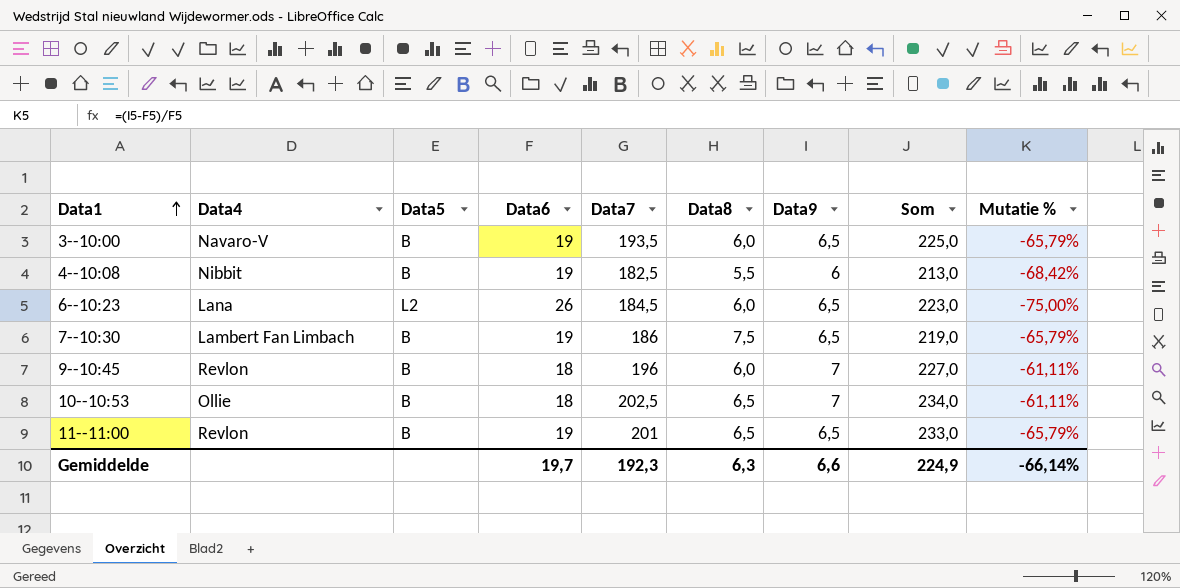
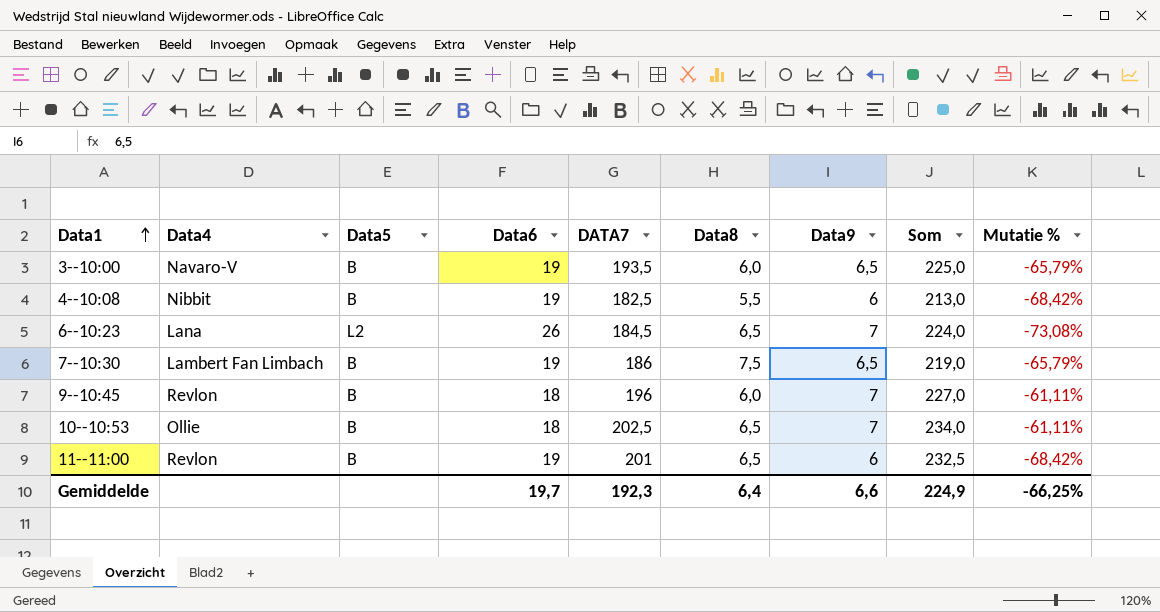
column name: Data7 -> DATA7
6--10:23 | Data8: 6,0 -> 6,5
6--10:23 | Data9: 6,5 -> 7
6--10:23 | Som: 223,0 -> 224,0
6--10:23 | Mutatie %: -75,00% -> -73,08%
11--11:00 | Data9: 6,5 -> 6
11--11:00 | Som: 233,0 -> 232,5
11--11:00 | Mutatie %: -65,79% -> -68,42%
Gemiddelde | Data8: 6,3 -> 6,4
Gemiddelde | Mutatie %: -66,14% -> -66,25%

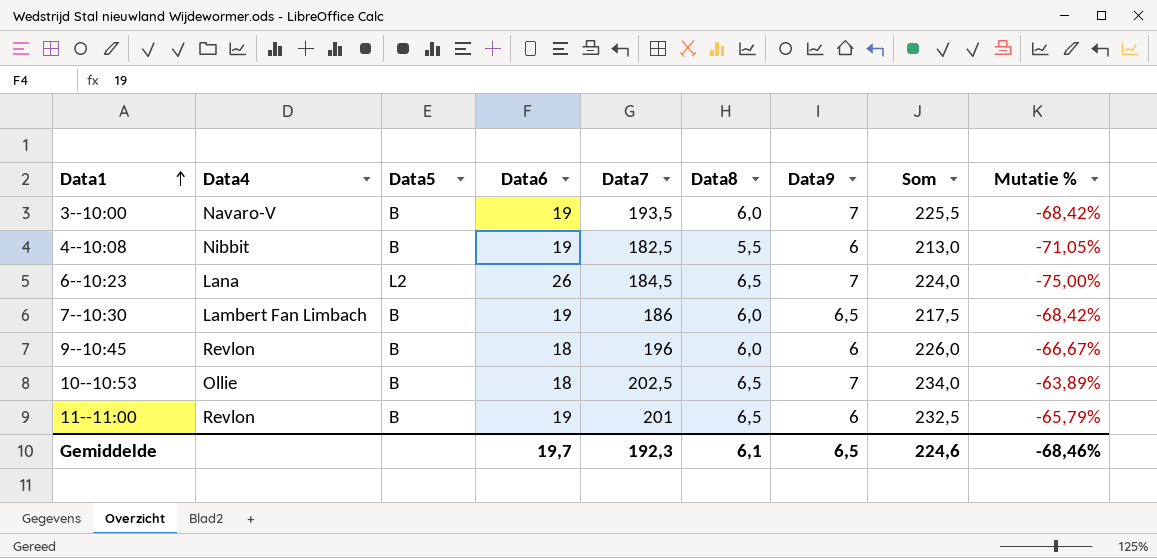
column name: DATA7 -> Data7
column Mutatie % | formula: ([Data9] - [Data6]) / [Data6] -> ([Data8] - [Data6]) / [Data6]
3--10:00 | Data9: 6,5 -> 7
3--10:00 | Som: 225,0 -> 225,5
7--10:30 | Data8: 7,5 -> 6,0
7--10:30 | Som: 219,0 -> 217,5
9--10:45 | Data9: 7 -> 6
9--10:45 | Som: 227,0 -> 226,0
Gemiddelde | Data8: 6,4 -> 6,1
Gemiddelde | Data9: 6,6 -> 6,5
Gemiddelde | Som: 224,9 -> 224,6
Gemiddelde | Mutatie %: -66,25% -> -68,46%

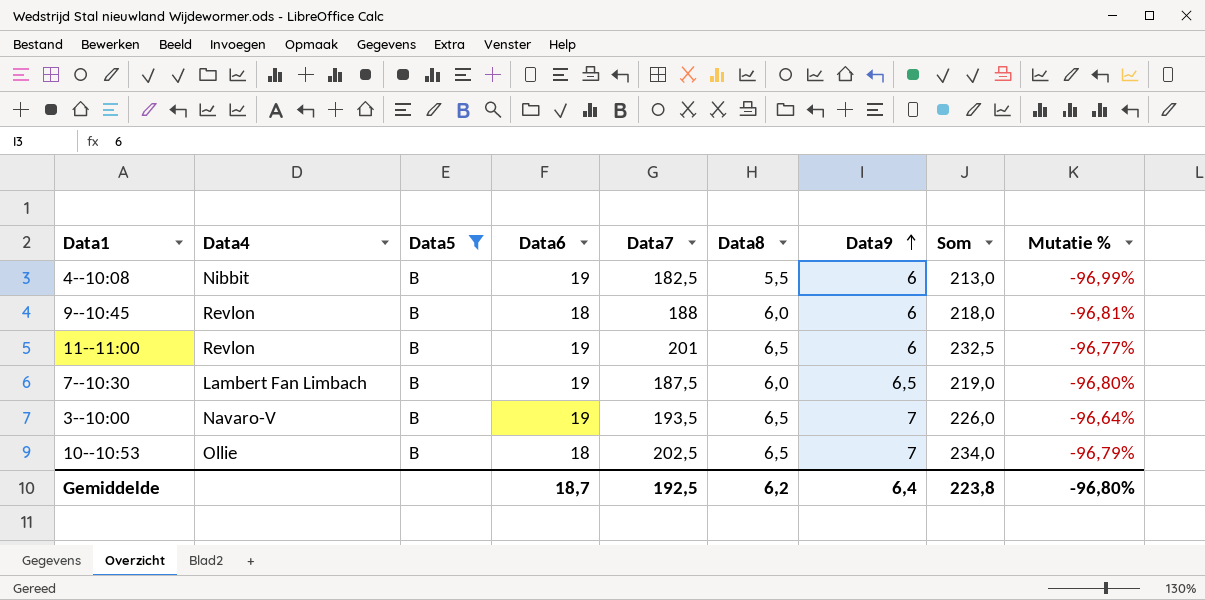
filter: none -> Data5 = B
row order: Data1 ascending -> Data9 ascending
column Mutatie % | formula: ([Data8] - [Data6]) / [Data6] -> ([Data8] - [Data7]) / [Data7]
9--10:45 | Data7: 196 -> 188
9--10:45 | Som: 226,0 -> 218,0
7--10:30 | Data7: 186 -> 187,5
7--10:30 | Som: 217,5 -> 219,0
3--10:00 | Data8: 6,0 -> 6,5
3--10:00 | Som: 225,5 -> 226,0
Gemiddelde | Data6: 19,7 -> 18,7
Gemiddelde | Data7: 192,3 -> 192,5
Gemiddelde | Data8: 6,1 -> 6,2
Gemiddelde | Data9: 6,5 -> 6,4
Gemiddelde | Som: 224,6 -> 223,8
Gemiddelde | Mutatie %: -68,46% -> -96,80%

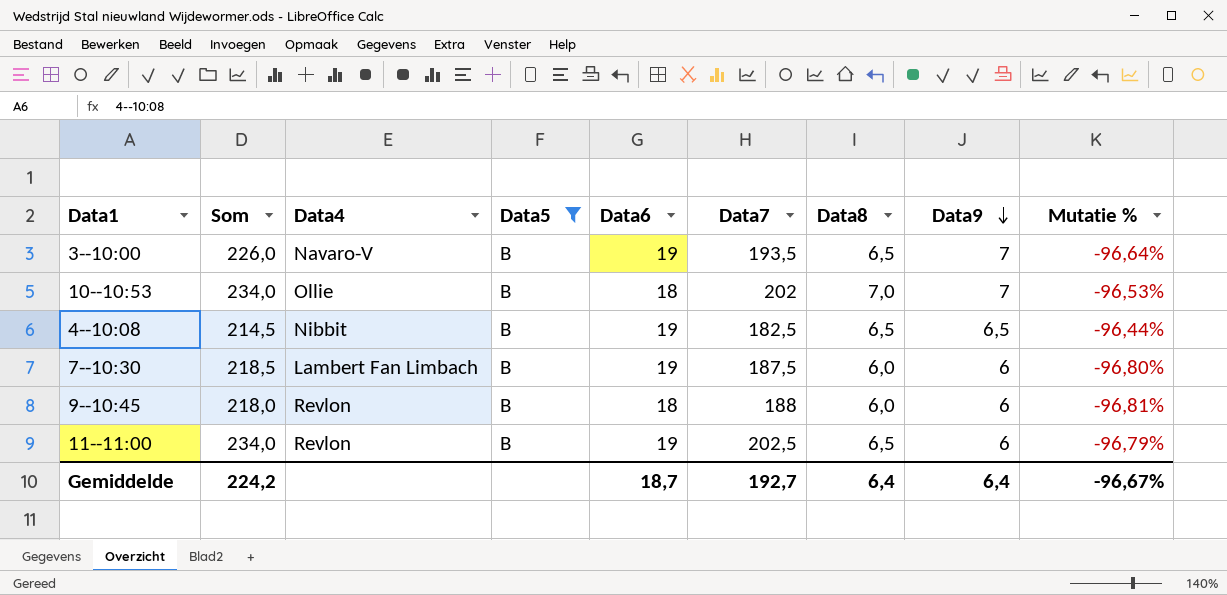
row order: Data9 ascending -> Data9 descending
column Som | position: 8 -> 2
10--10:53 | Data7: 202,5 -> 202
10--10:53 | Data8: 6,5 -> 7,0
10--10:53 | Mutatie %: -96,79% -> -96,53%
4--10:08 | Som: 213,0 -> 214,5
4--10:08 | Data8: 5,5 -> 6,5
4--10:08 | Data9: 6 -> 6,5
4--10:08 | Mutatie %: -96,99% -> -96,44%
7--10:30 | Som: 219,0 -> 218,5
7--10:30 | Data9: 6,5 -> 6
11--11:00 | Som: 232,5 -> 234,0
11--11:00 | Data7: 201 -> 202,5
11--11:00 | Mutatie %: -96,77% -> -96,79%
Gemiddelde | Som: 223,8 -> 224,2
Gemiddelde | Data7: 192,5 -> 192,7
Gemiddelde | Data8: 6,2 -> 6,4
Gemiddelde | Mutatie %: -96,80% -> -96,67%

